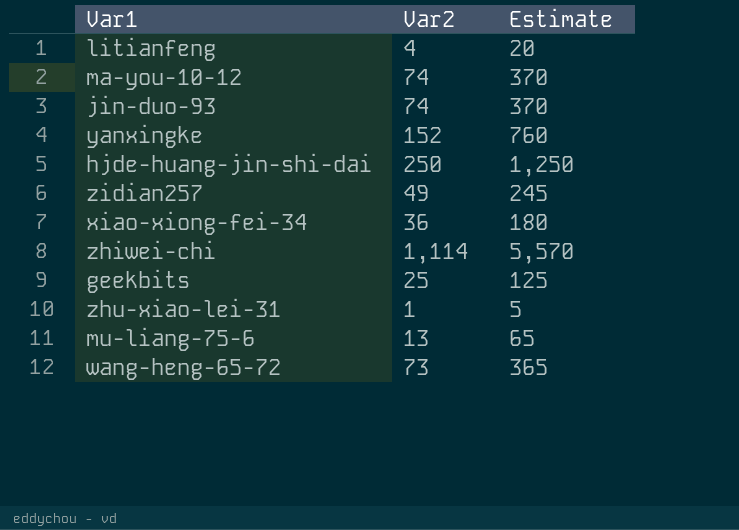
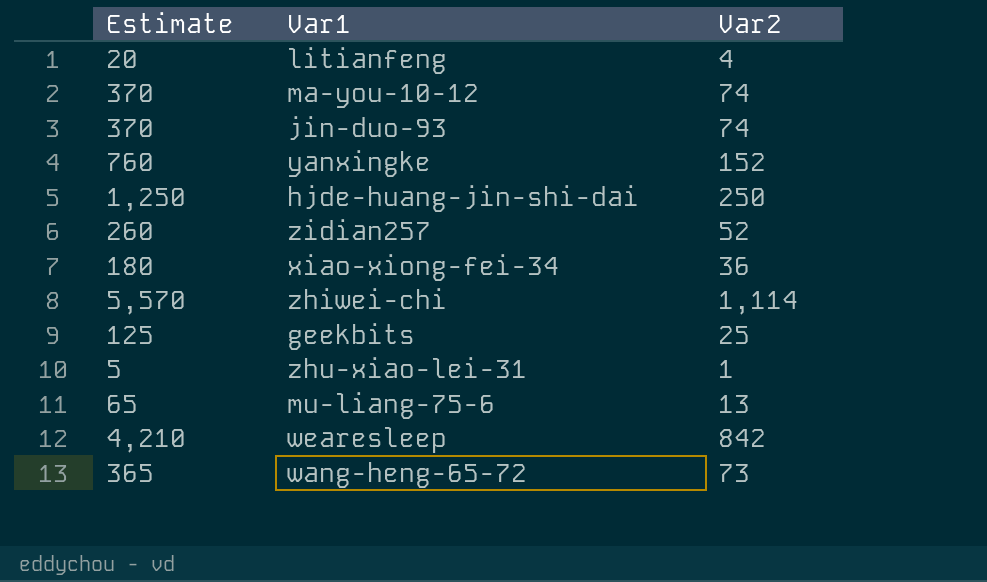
column Estimate | position: 3 -> 1
zidian257 | Estimate: 245 -> 260
zidian257 | Var2: 49 -> 52
row wearesleep: none -> 4,210 | 842

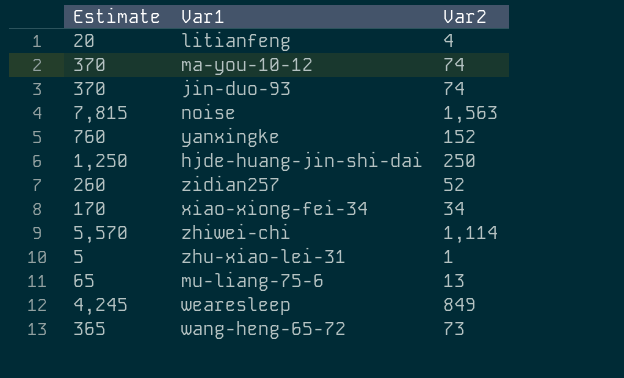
row geekbits: 125 | 25 -> none
row noise: none -> 7,815 | 1,563
xiao-xiong-fei-34 | Estimate: 180 -> 170
xiao-xiong-fei-34 | Var2: 36 -> 34
wearesleep | Estimate: 4,210 -> 4,245
wearesleep | Var2: 842 -> 849

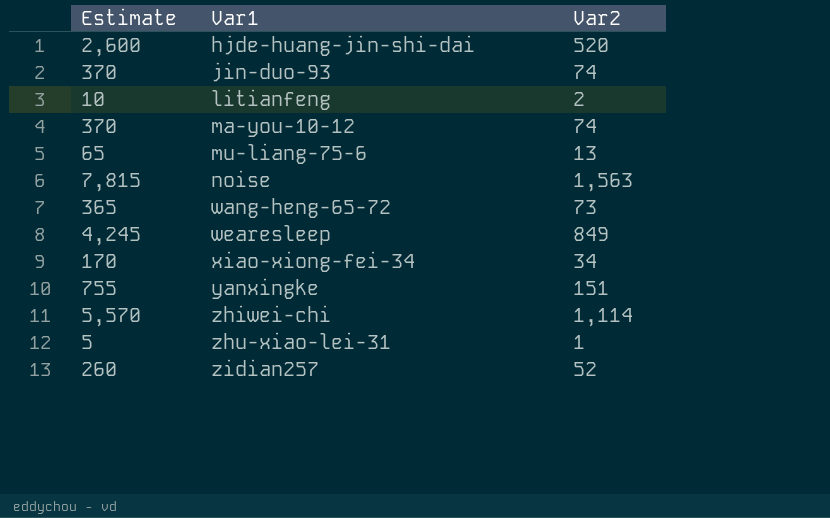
row order: none -> Var1 ascending
hjde-huang-jin-shi-dai | Estimate: 1,250 -> 2,600
hjde-huang-jin-shi-dai | Var2: 250 -> 520
litianfeng | Estimate: 20 -> 10
litianfeng | Var2: 4 -> 2
yanxingke | Estimate: 760 -> 755
yanxingke | Var2: 152 -> 151

